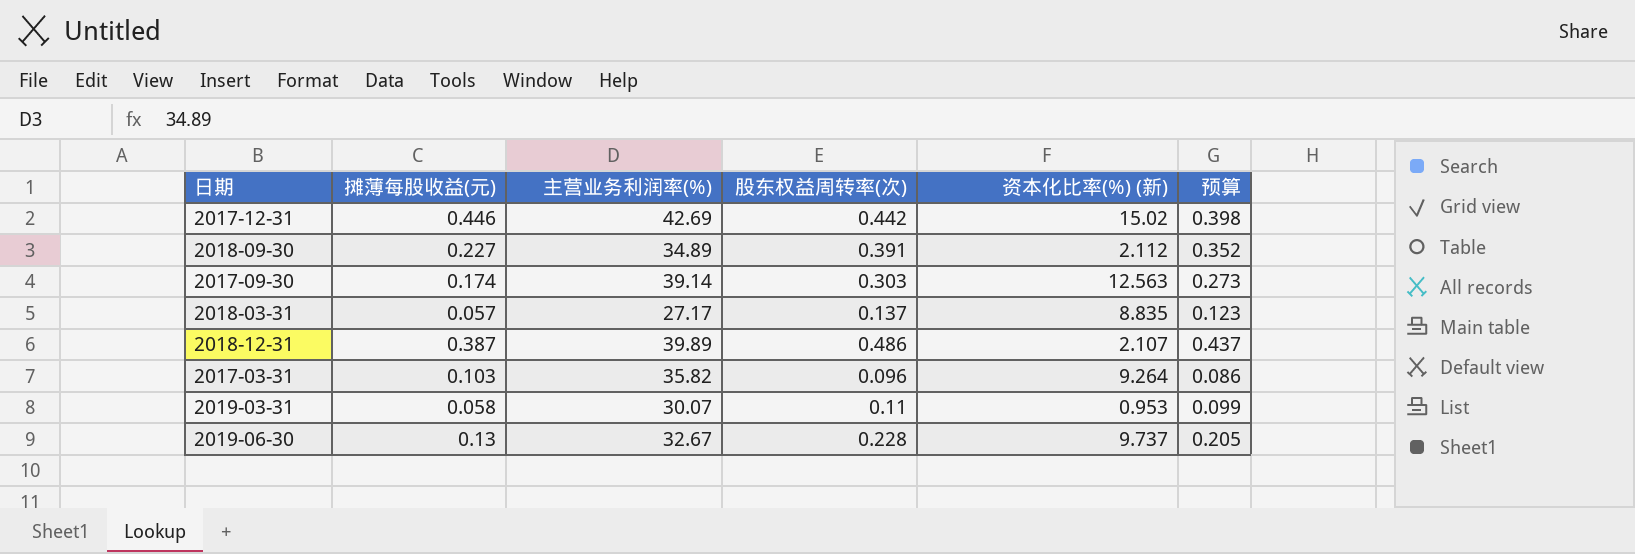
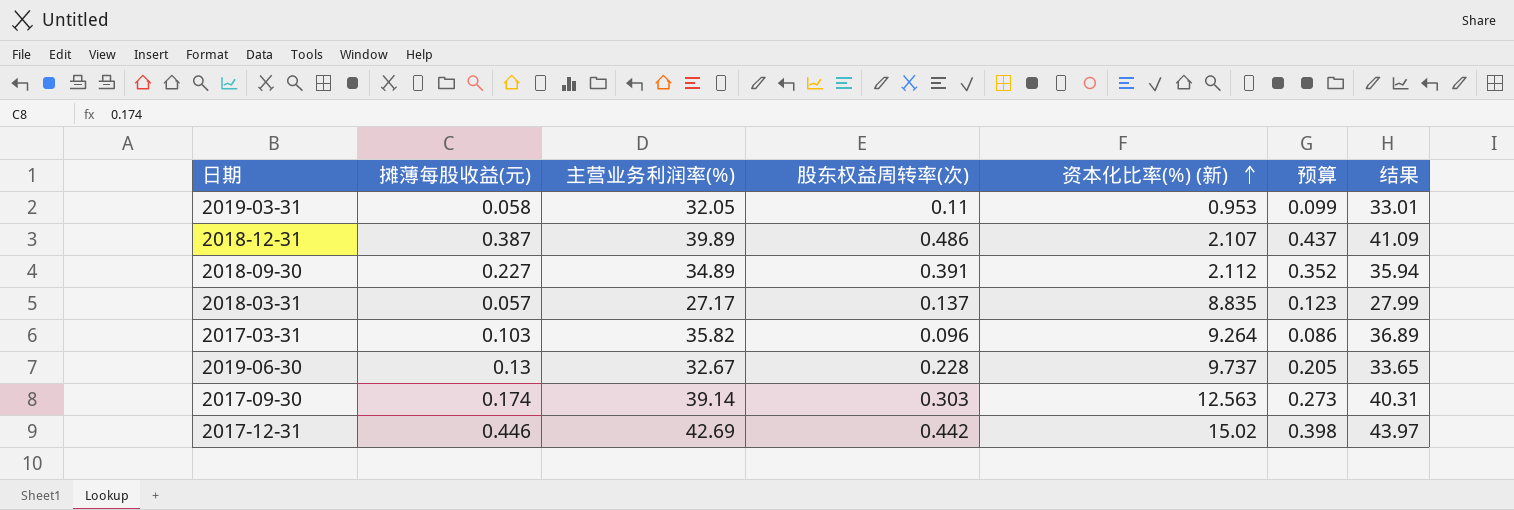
row order: none -> 资本化比率(%) (新) ascending
column 结果 | formula: none -> [主营业务利润率(%)] * 1.03
2019-03-31 | 主营业务利润率(%): 30.07 -> 32.05

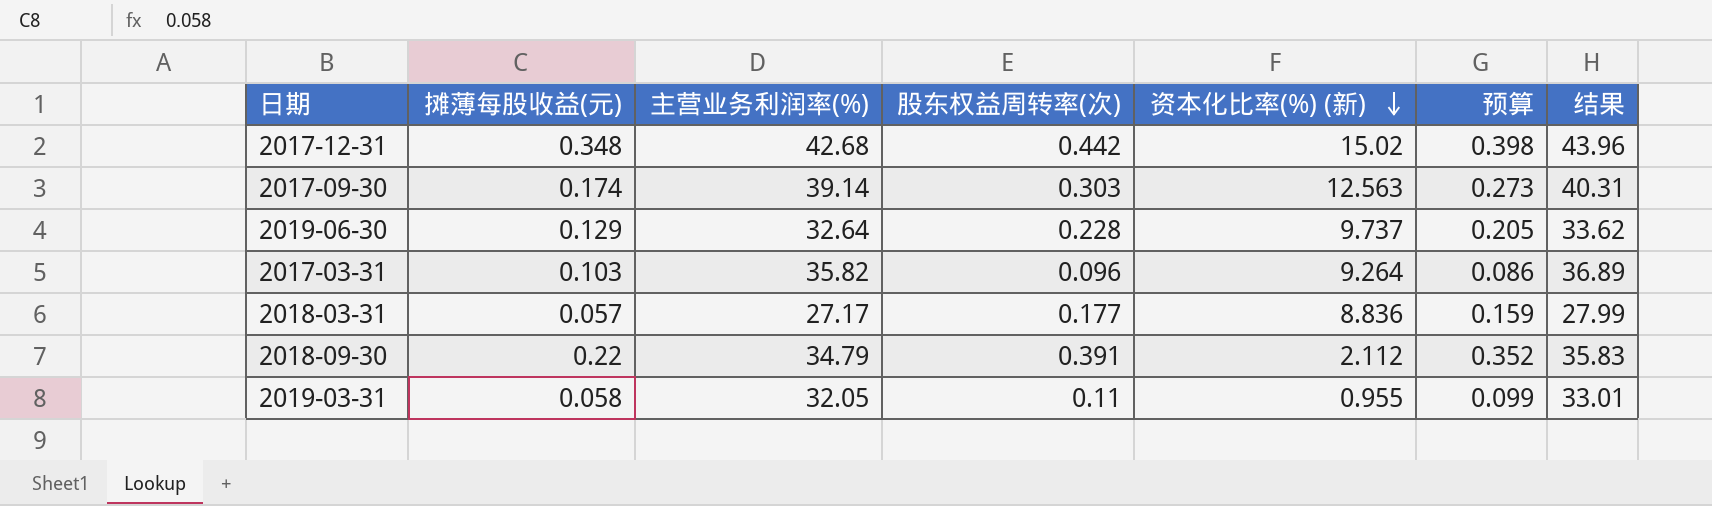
row order: 资本化比率(%) (新) ascending -> 资本化比率(%) (新) descending
row 2018-12-31: 0.387 | 39.89 | 0.486 | 2.107 | 0.437 | 41.09 -> none
2017-12-31 | 摊薄每股收益(元): 0.446 -> 0.348
2017-12-31 | 主营业务利润率(%): 42.69 -> 42.68
2017-12-31 | 结果: 43.97 -> 43.96
2019-06-30 | 摊薄每股收益(元): 0.13 -> 0.129
2019-06-30 | 主营业务利润率(%): 32.67 -> 32.64
2019-06-30 | 结果: 33.65 -> 33.62
2018-03-31 | 股东权益周转率(次): 0.137 -> 0.177
2018-03-31 | 资本化比率(%) (新): 8.835 -> 8.836
2018-03-31 | 预算: 0.123 -> 0.159
2018-09-30 | 摊薄每股收益(元): 0.227 -> 0.22
2018-09-30 | 主营业务利润率(%): 34.89 -> 34.79
2018-09-30 | 结果: 35.94 -> 35.83
2019-03-31 | 资本化比率(%) (新): 0.953 -> 0.955

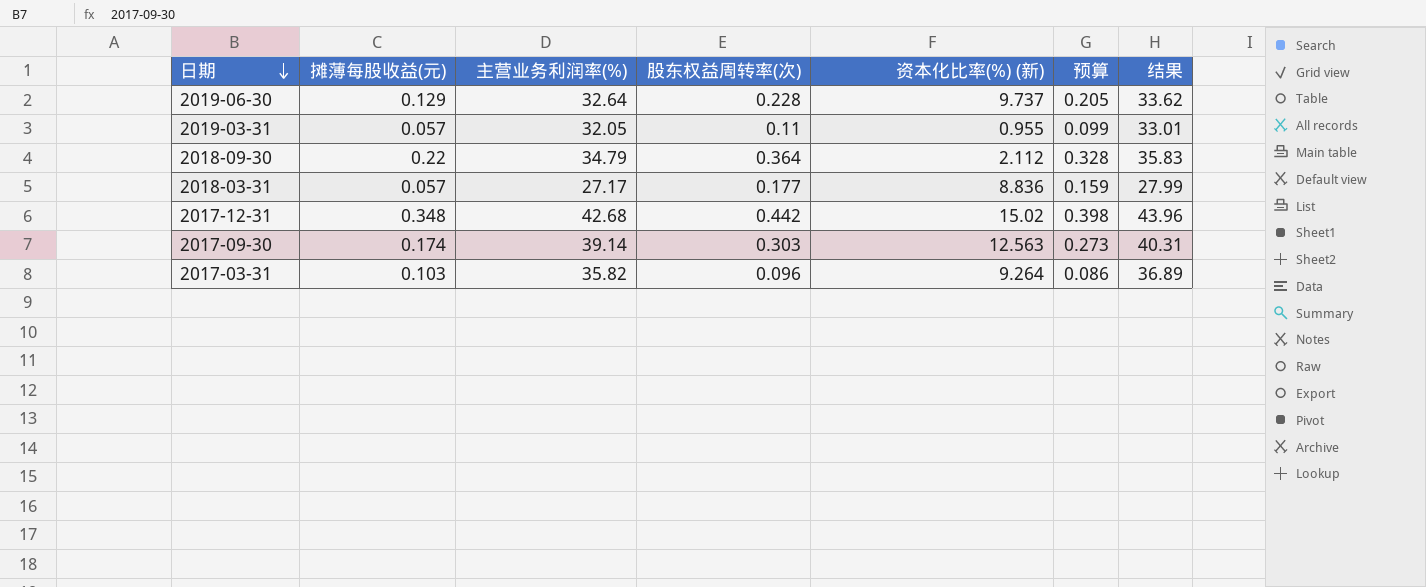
row order: 资本化比率(%) (新) descending -> 日期 descending
2019-03-31 | 摊薄每股收益(元): 0.058 -> 0.057
2018-09-30 | 股东权益周转率(次): 0.391 -> 0.364
2018-09-30 | 预算: 0.352 -> 0.328

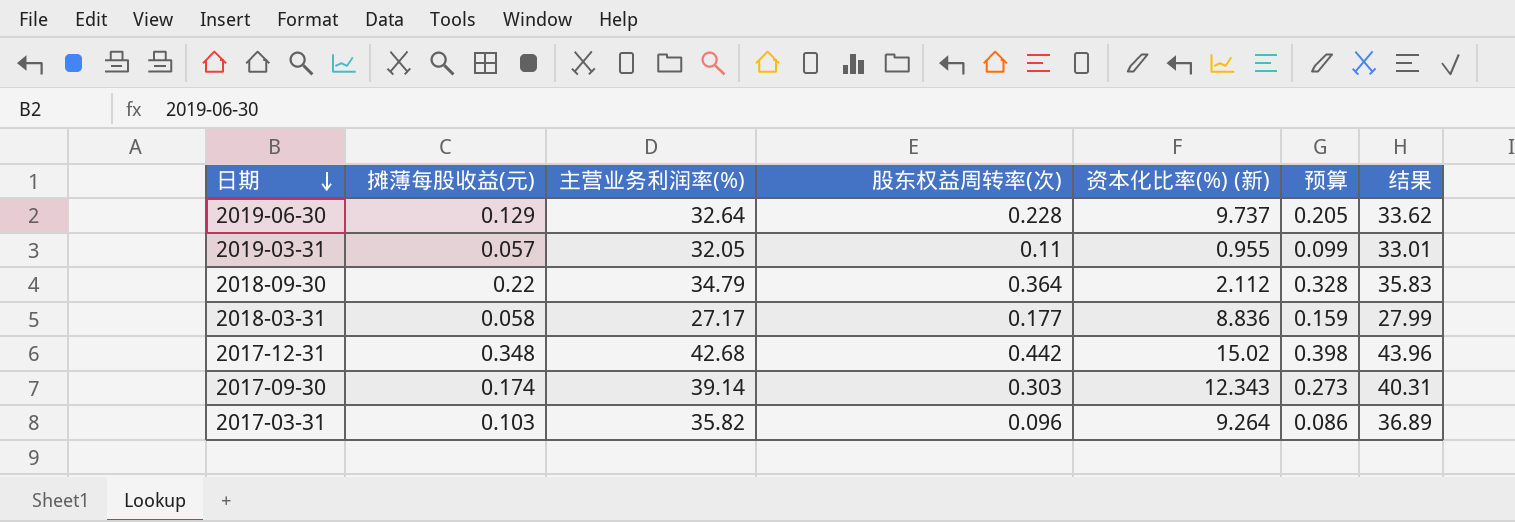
2018-03-31 | 摊薄每股收益(元): 0.057 -> 0.058
2017-09-30 | 资本化比率(%) (新): 12.563 -> 12.343

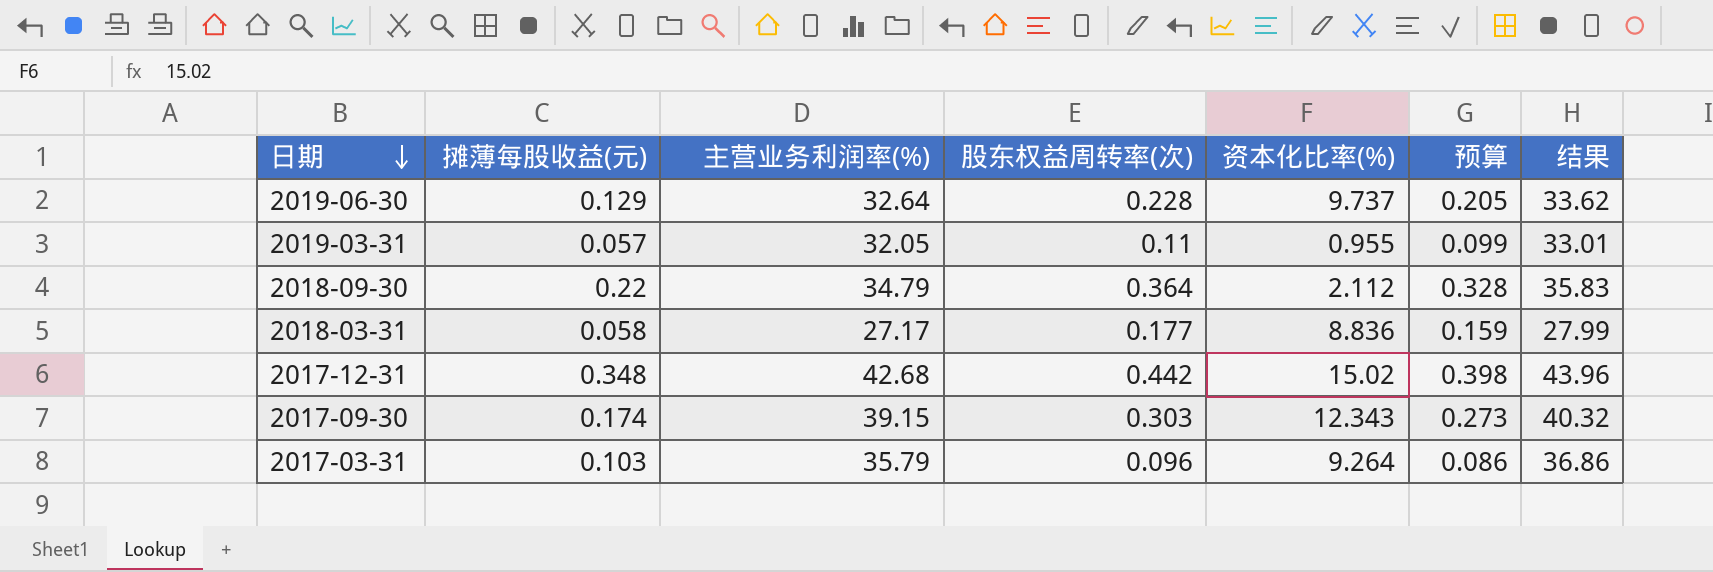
column name: 资本化比率(%) (新) -> 资本化比率(%)
2017-09-30 | 主营业务利润率(%): 39.14 -> 39.15
2017-09-30 | 结果: 40.31 -> 40.32
2017-03-31 | 主营业务利润率(%): 35.82 -> 35.79
2017-03-31 | 结果: 36.89 -> 36.86

